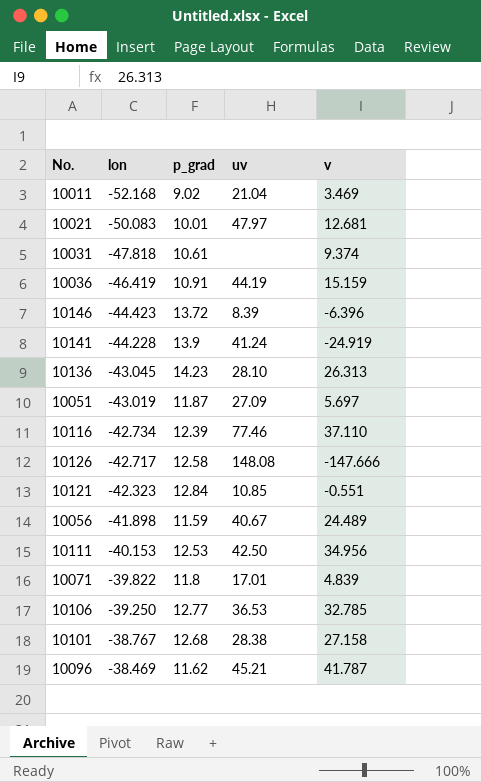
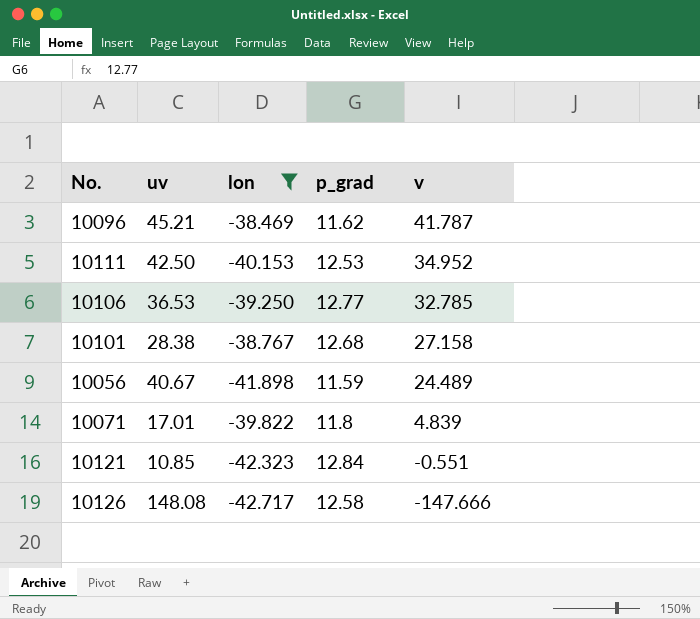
filter: none -> lon >= -42.717
row order: lon ascending -> v descending
column uv | position: 4 -> 2
10111 | v: 34.956 -> 34.952

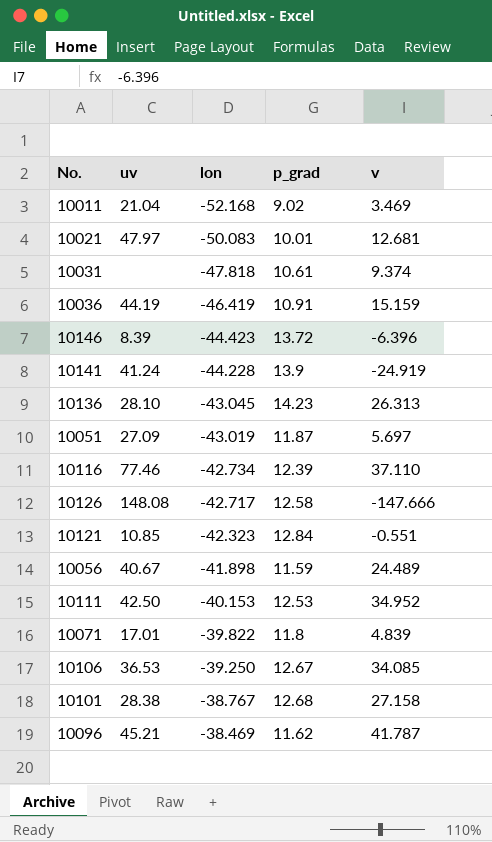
filter: lon >= -42.717 -> none
row order: v descending -> lon ascending
10106 | p_grad: 12.77 -> 12.67
10106 | v: 32.785 -> 34.085

